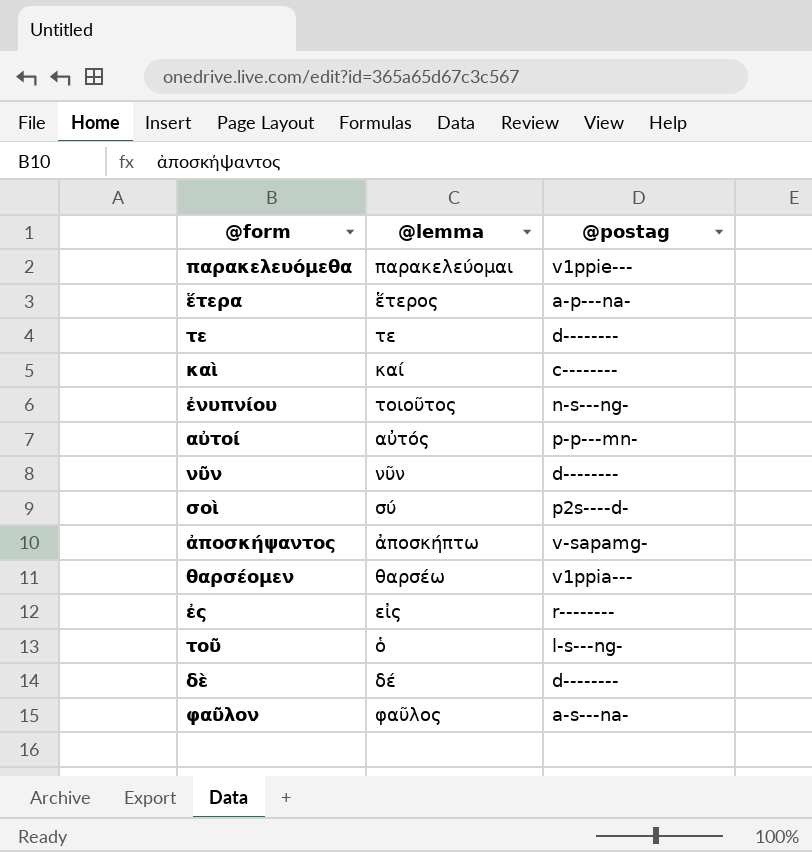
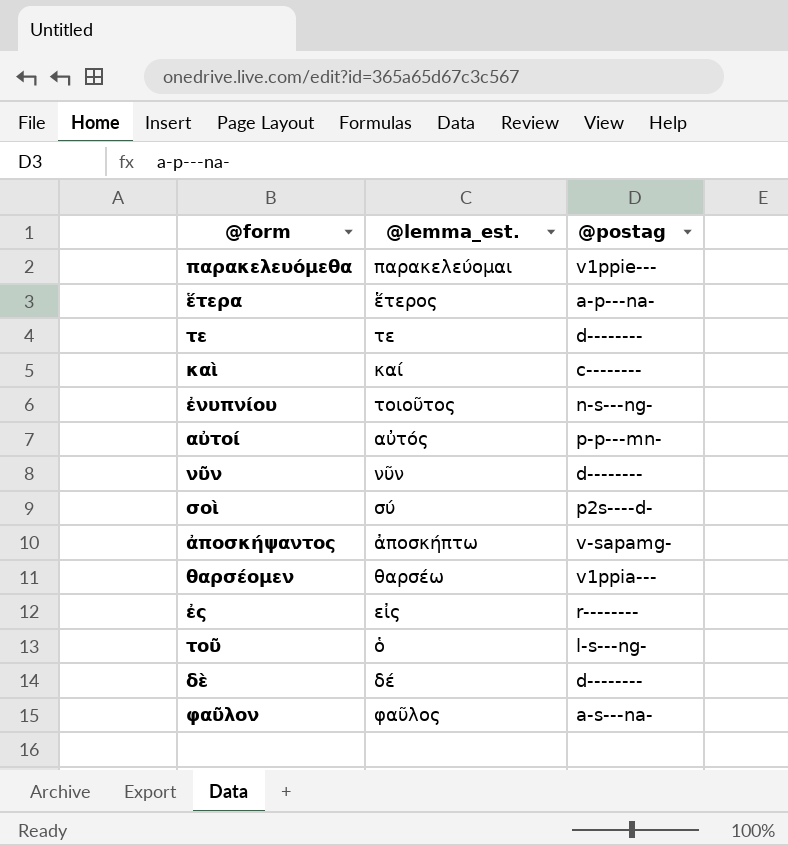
column name: @lemma -> @lemma_est.

